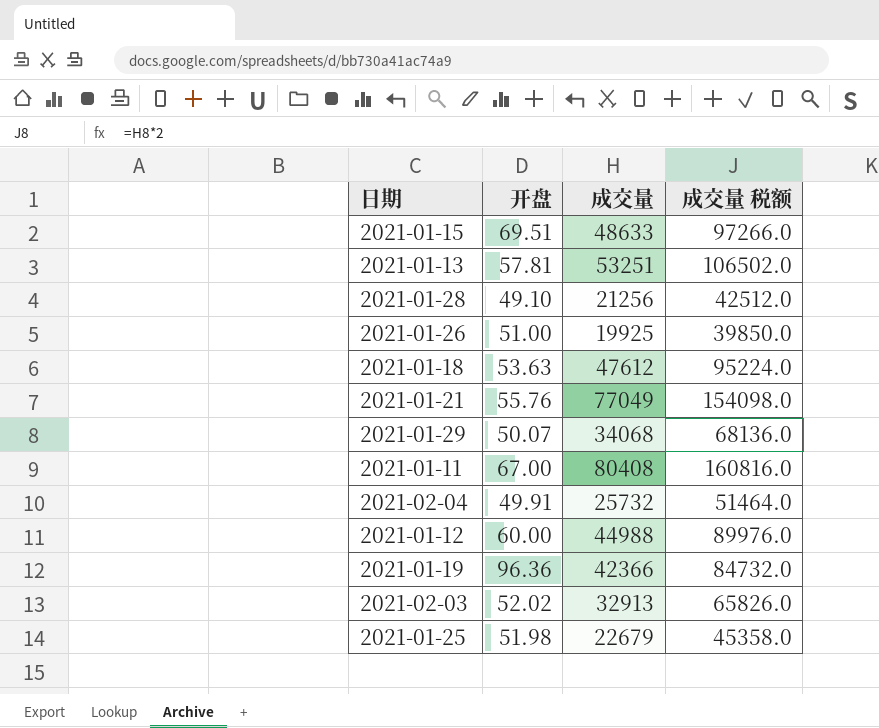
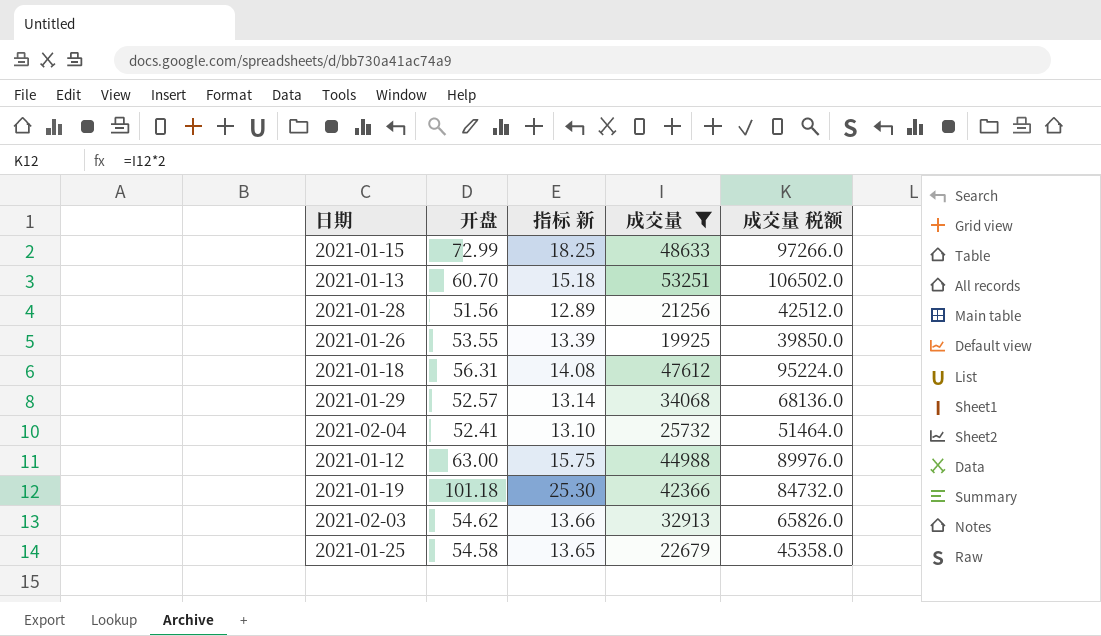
filter: none -> 成交量 <= 53251
column 指标 新 | formula: none -> [开盘] * 0.25
2021-01-15 | 开盘: 69.51 -> 72.99
2021-01-13 | 开盘: 57.81 -> 60.70
2021-01-28 | 开盘: 49.10 -> 51.56
2021-01-26 | 开盘: 51.00 -> 53.55
2021-01-18 | 开盘: 53.63 -> 56.31
2021-01-29 | 开盘: 50.07 -> 52.57
2021-02-04 | 开盘: 49.91 -> 52.41
2021-01-12 | 开盘: 60.00 -> 63.00
2021-01-19 | 开盘: 96.36 -> 101.18
2021-02-03 | 开盘: 52.02 -> 54.62
2021-01-25 | 开盘: 51.98 -> 54.58

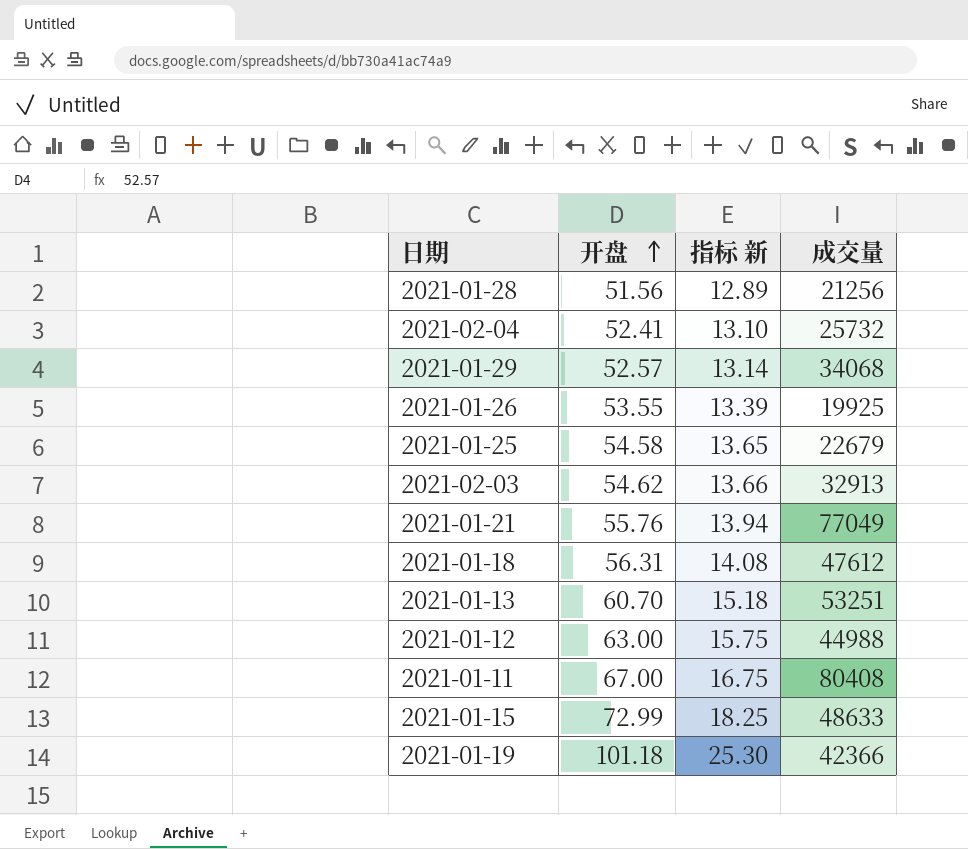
filter: 成交量 <= 53251 -> none
row order: none -> 开盘 ascending
column 成交量 税额 | formula: [成交量] * 2 -> none

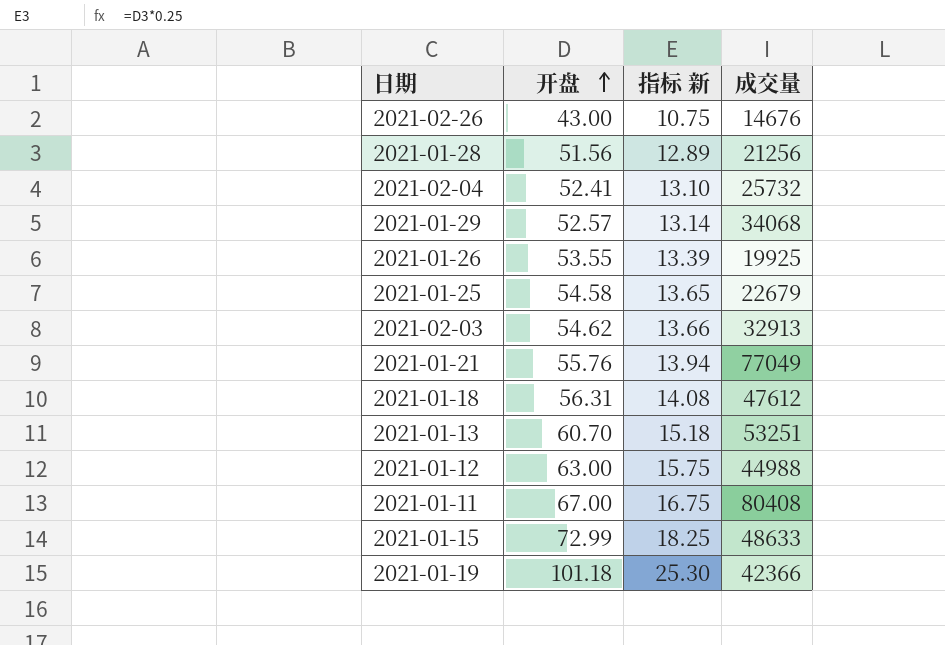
row 2021-02-26: none -> 43.00 | 10.75 | 14676

